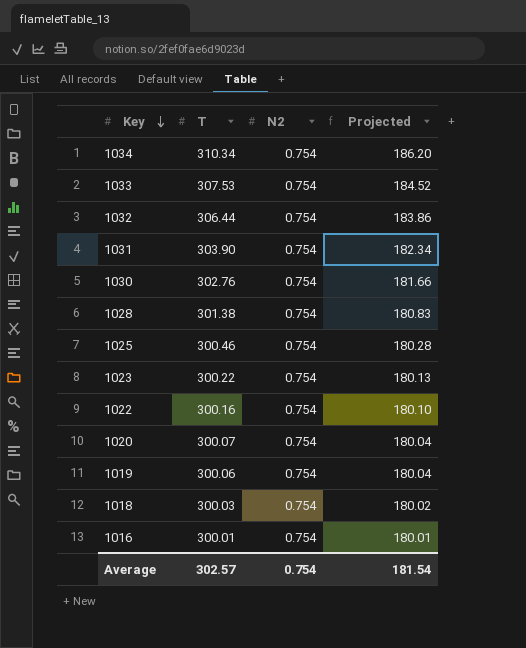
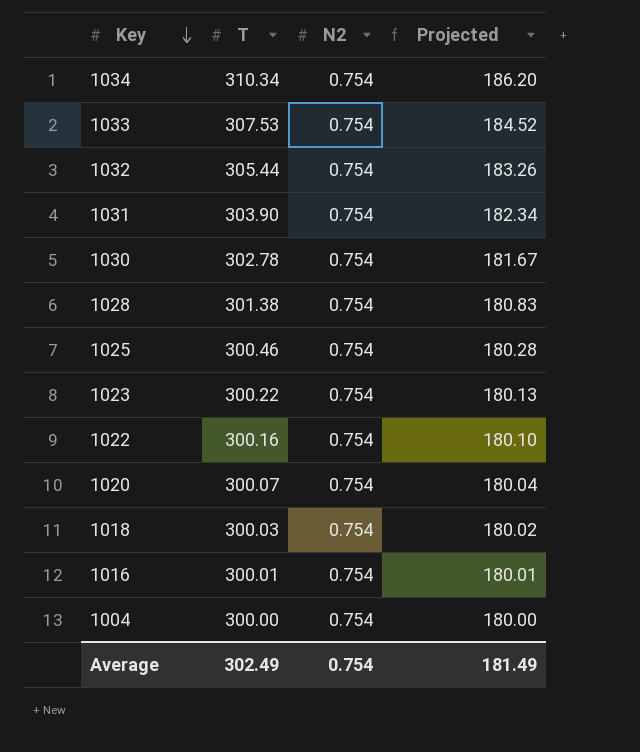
row 1019: 300.06 | 0.754 | 180.04 -> none
1032 | T: 306.44 -> 305.44
1032 | Projected: 183.86 -> 183.26
1030 | T: 302.76 -> 302.78
1030 | Projected: 181.66 -> 181.67
row 1004: none -> 300.00 | 0.754 | 180.00
Average | T: 302.57 -> 302.49
Average | Projected: 181.54 -> 181.49

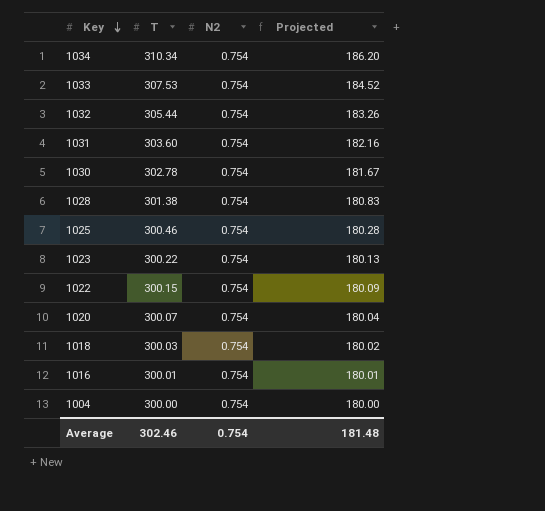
1031 | T: 303.90 -> 303.60
1031 | Projected: 182.34 -> 182.16
1022 | T: 300.16 -> 300.15
1022 | Projected: 180.10 -> 180.09
Average | T: 302.49 -> 302.46
Average | Projected: 181.49 -> 181.48

